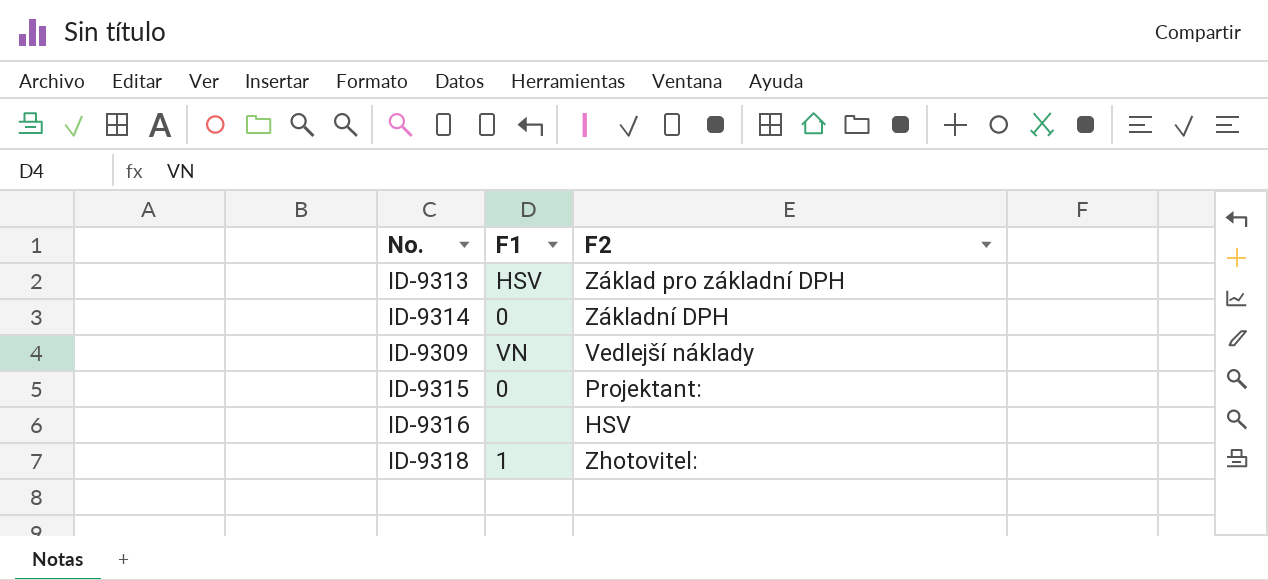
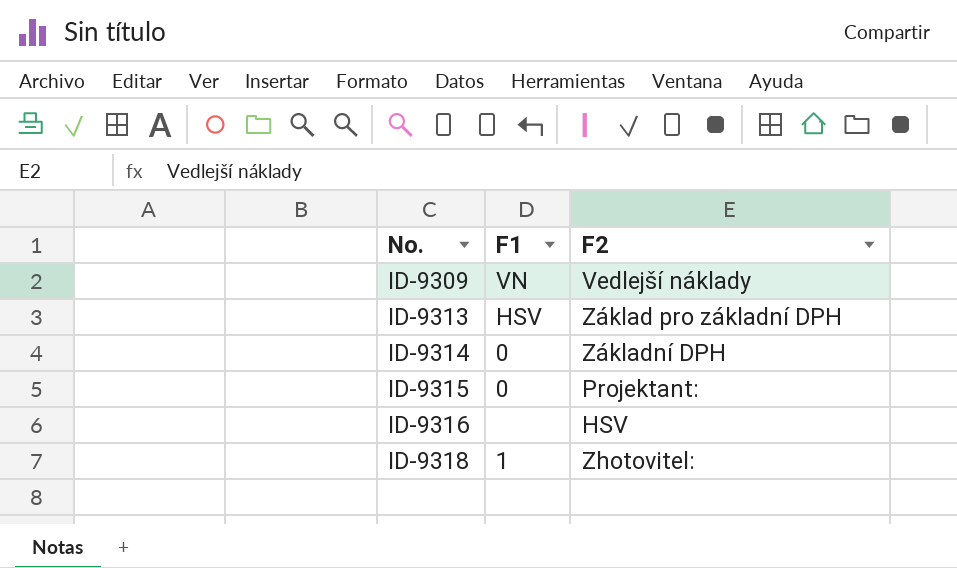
row order: none -> No. ascending

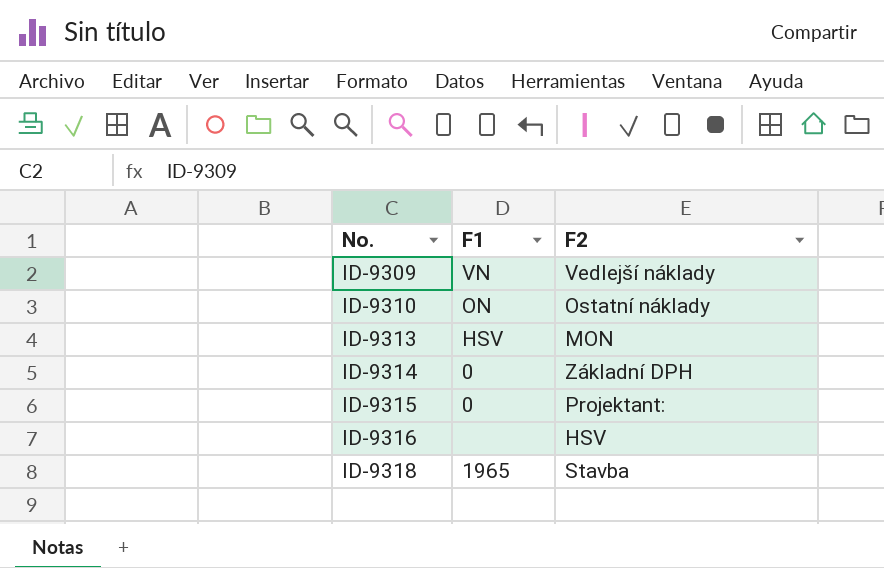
row ID-9310: none -> ON | Ostatní náklady
ID-9313 | F2: Základ pro základní DPH -> MON
ID-9318 | F1: 1 -> 1965
ID-9318 | F2: Zhotovitel: -> Stavba

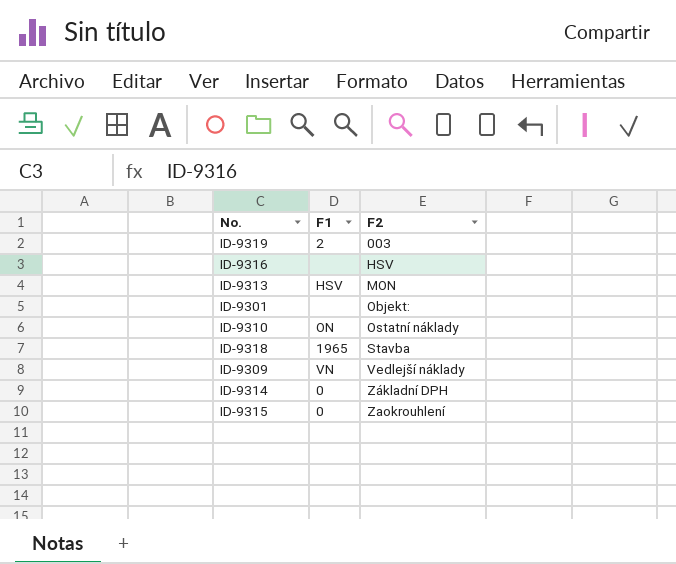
row order: No. ascending -> F2 ascending
row ID-9319: none -> 2 | 003
row ID-9301: none -> none | Objekt:
ID-9315 | F2: Projektant: -> Zaokrouhlení

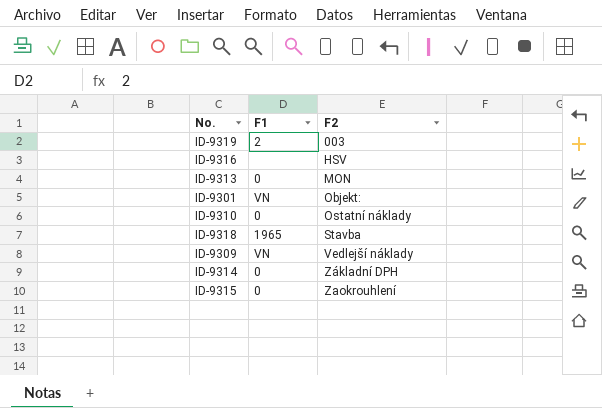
ID-9313 | F1: HSV -> 0
ID-9301 | F1: none -> VN
ID-9310 | F1: ON -> 0

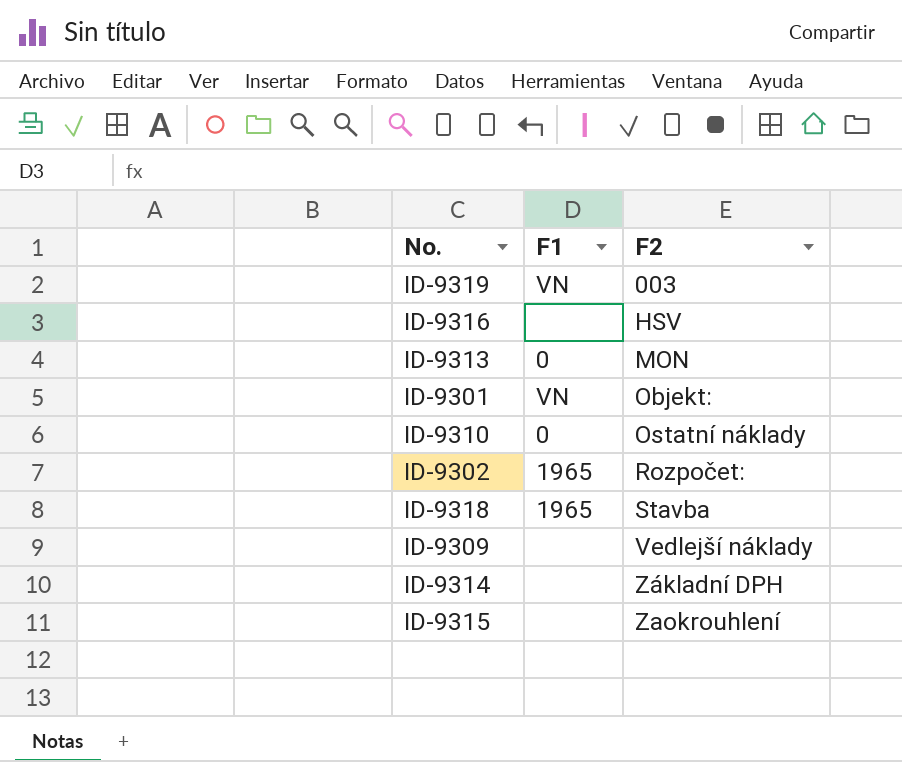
ID-9319 | F1: 2 -> VN
row ID-9302: none -> 1965 | Rozpočet:
ID-9309 | F1: VN -> none
ID-9314 | F1: 0 -> none
ID-9315 | F1: 0 -> none

